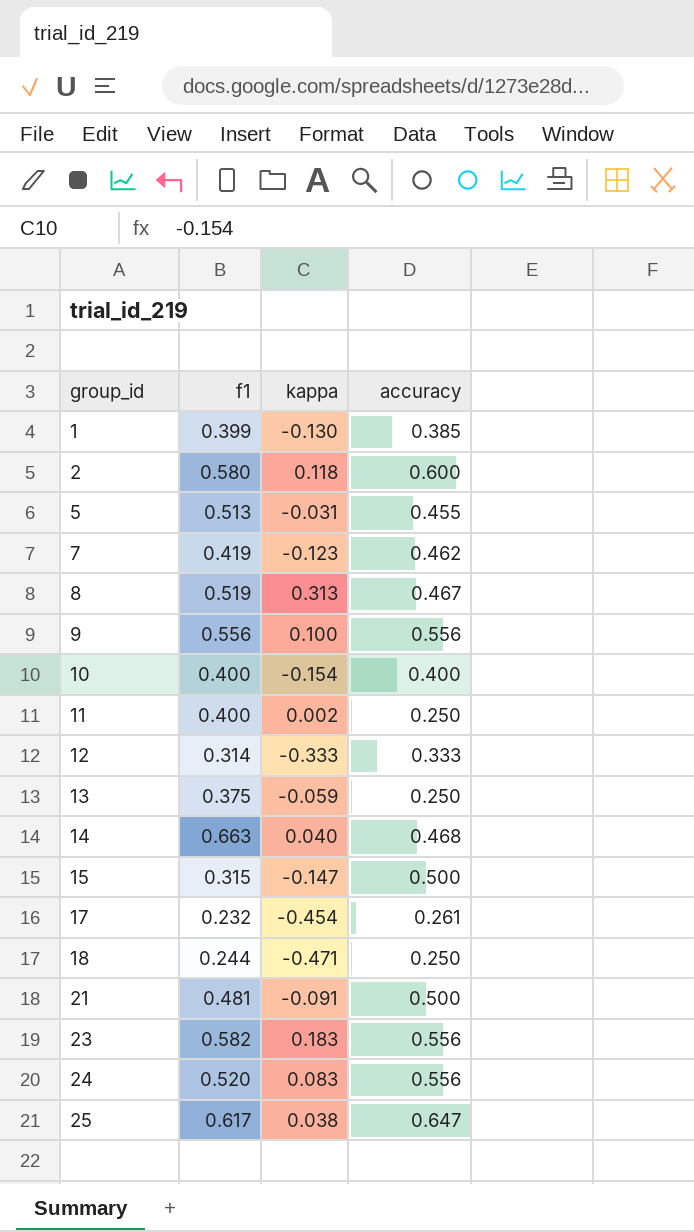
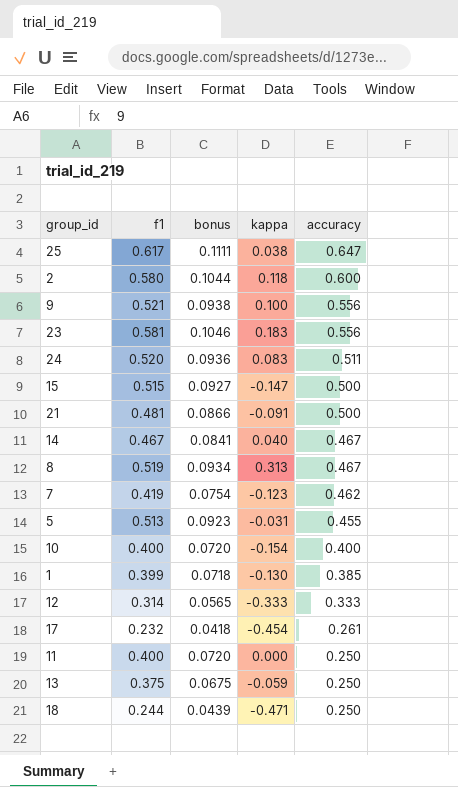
row order: group_id ascending -> accuracy descending
column bonus | formula: none -> [f1] * 0.18
9 | f1: 0.556 -> 0.521
23 | f1: 0.582 -> 0.581
24 | accuracy: 0.556 -> 0.511
15 | f1: 0.315 -> 0.515
14 | f1: 0.663 -> 0.467
14 | accuracy: 0.468 -> 0.467
11 | kappa: 0.002 -> 0.000

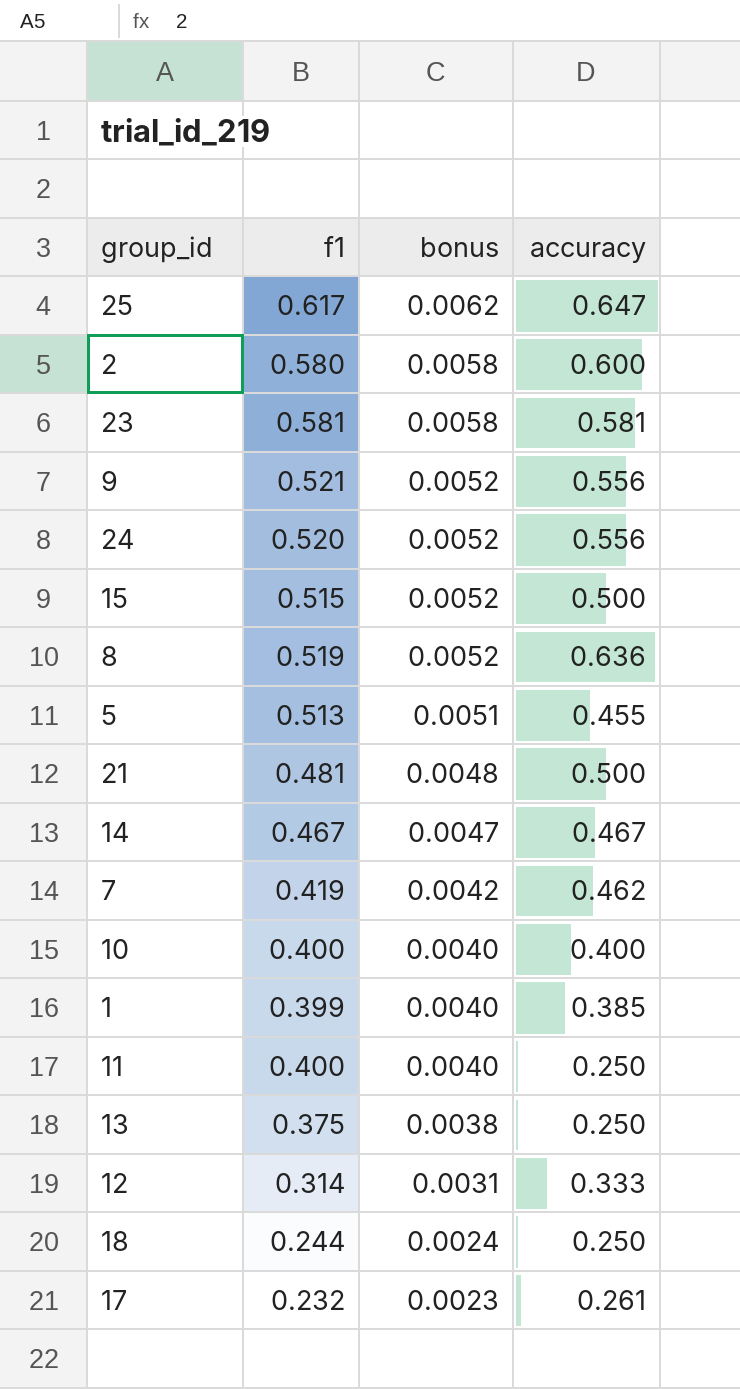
row order: accuracy descending -> bonus descending
column kappa | position: 4 -> none
column bonus | formula: [f1] * 0.18 -> [f1] * 0.01
23 | accuracy: 0.556 -> 0.581
24 | accuracy: 0.511 -> 0.556
8 | accuracy: 0.467 -> 0.636

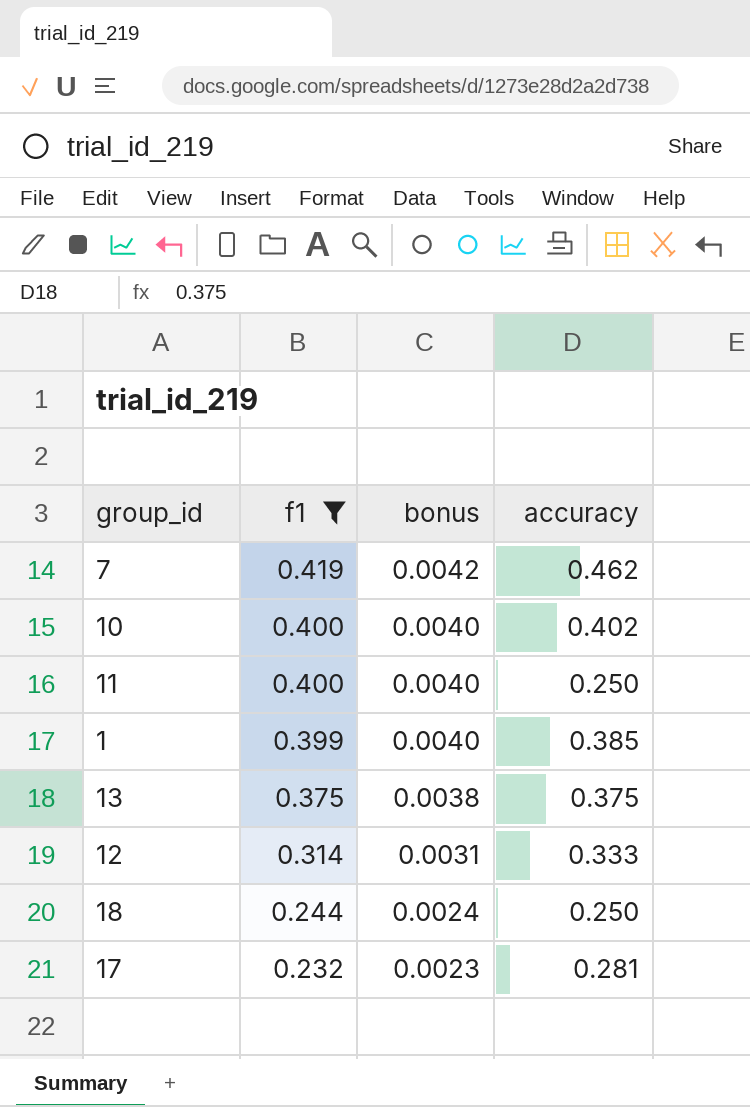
filter: none -> f1 <= 0.419
row order: bonus descending -> f1 descending
10 | accuracy: 0.400 -> 0.402
13 | accuracy: 0.250 -> 0.375
17 | accuracy: 0.261 -> 0.281

